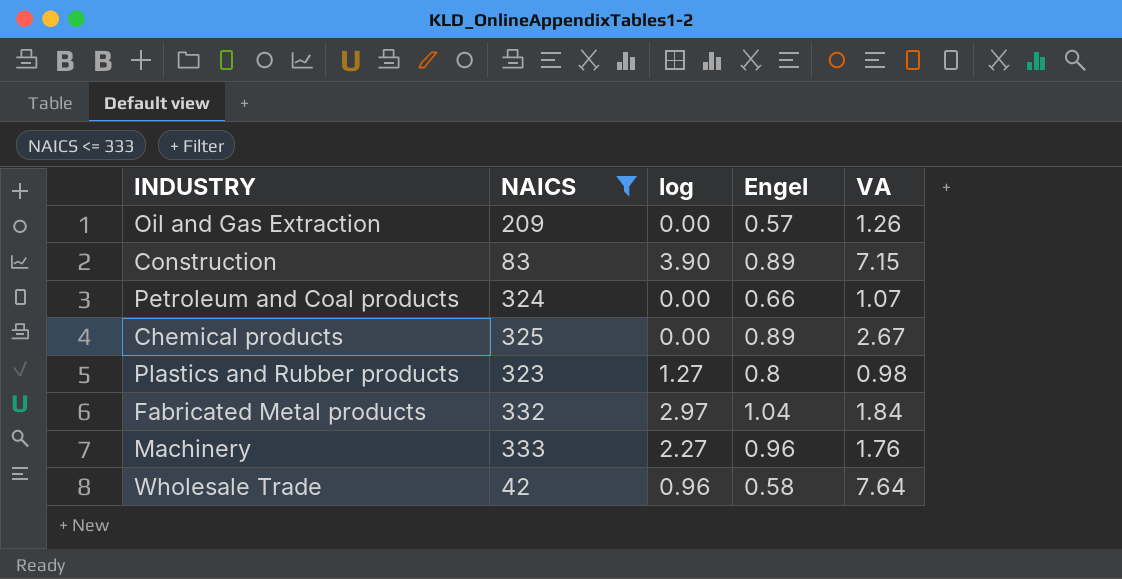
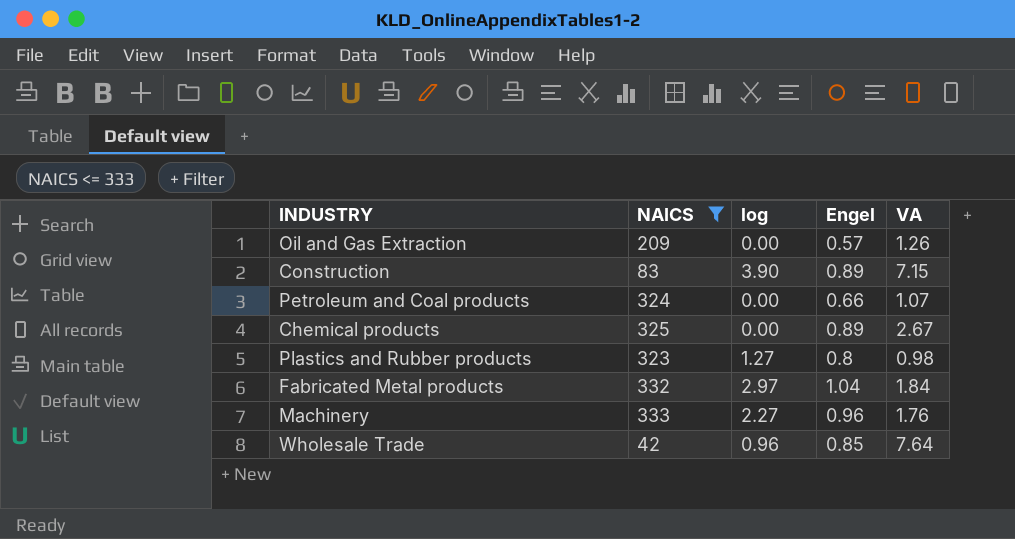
Wholesale Trade | Engel: 0.58 -> 0.85

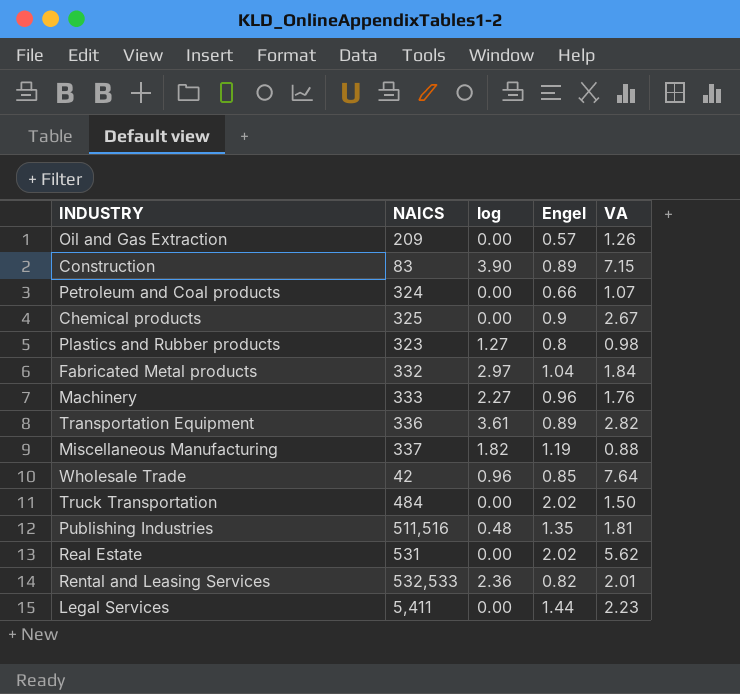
filter: NAICS <= 333 -> none
Chemical products | Engel: 0.89 -> 0.9

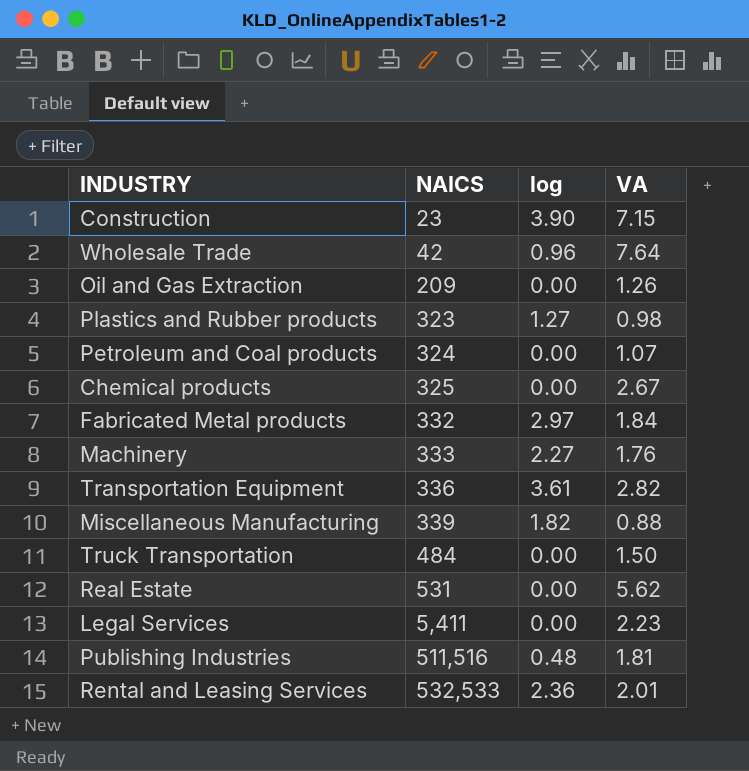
row order: none -> NAICS ascending
column Engel | position: 4 -> none
Construction | NAICS: 83 -> 23
Miscellaneous Manufacturing | NAICS: 337 -> 339

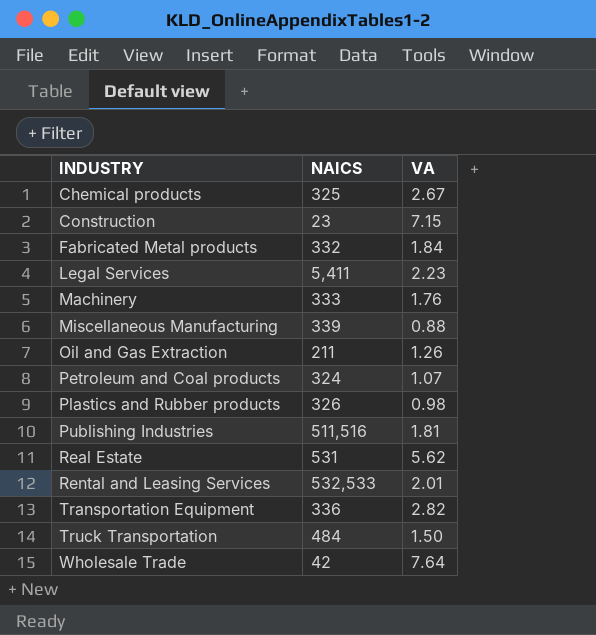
row order: NAICS ascending -> INDUSTRY ascending
column log | position: 3 -> none
Oil and Gas Extraction | NAICS: 209 -> 211
Plastics and Rubber products | NAICS: 323 -> 326

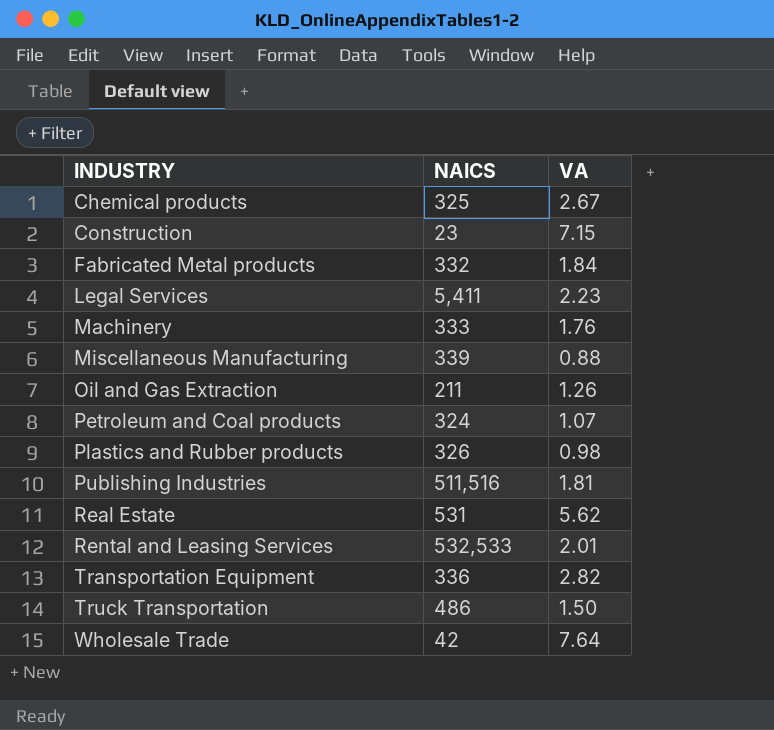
Truck Transportation | NAICS: 484 -> 486

